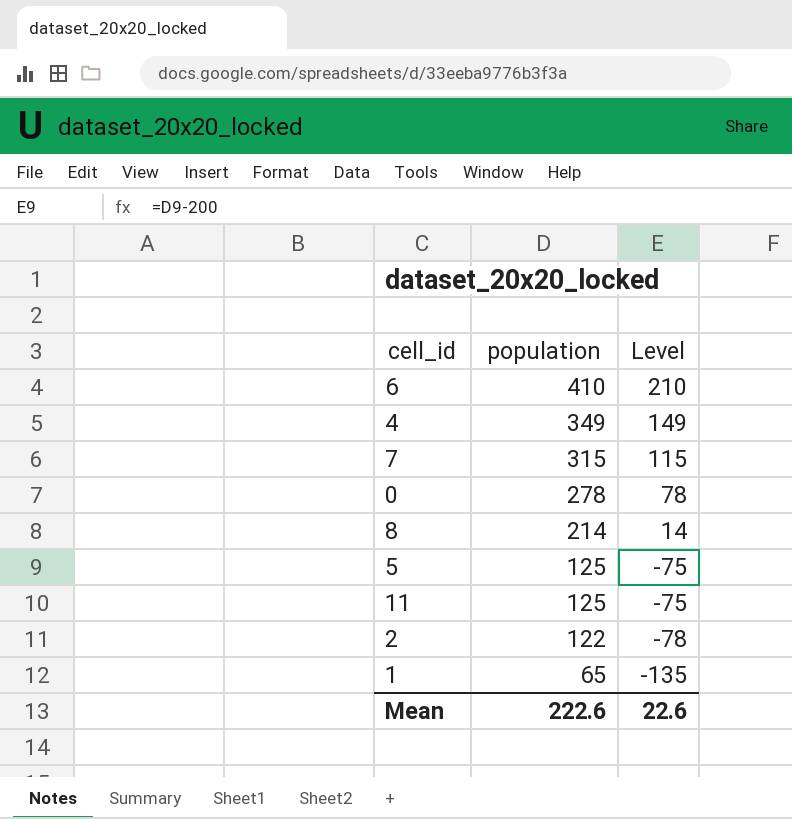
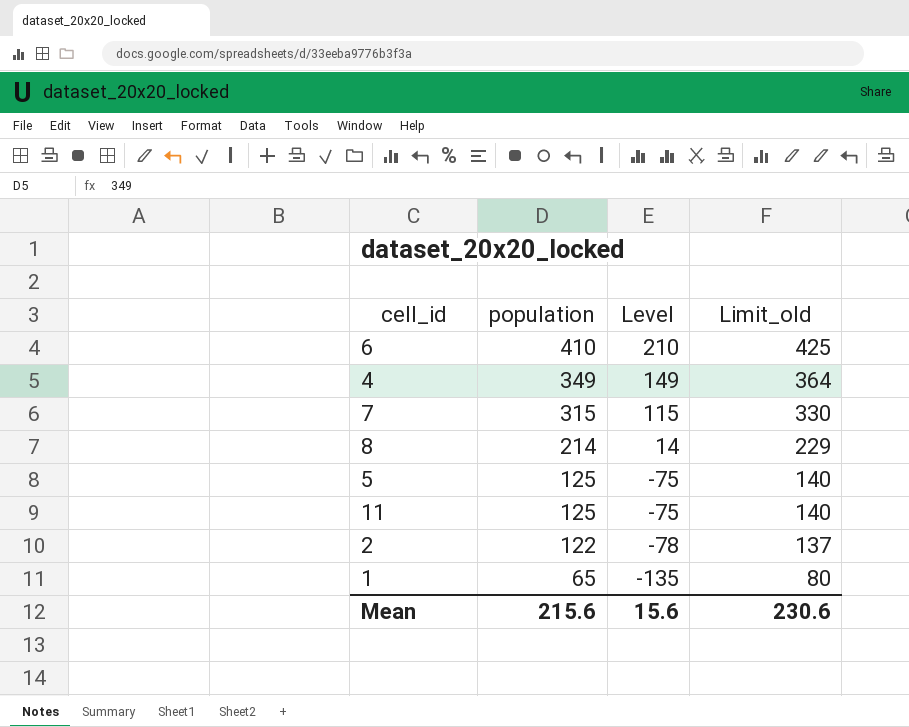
column Limit_old | formula: none -> [population] + 15
row 0: 278 | 78 -> none
Mean | population: 222.6 -> 215.6
Mean | Level: 22.6 -> 15.6

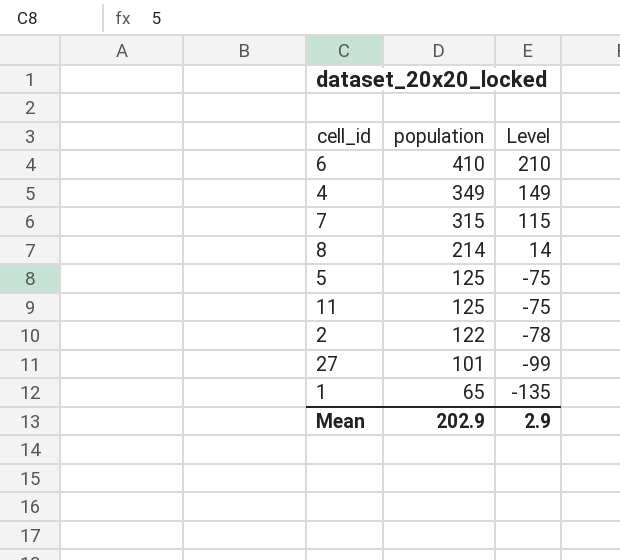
column Limit_old | formula: [population] + 15 -> none
row 27: none -> 101 | -99
Mean | population: 215.6 -> 202.9
Mean | Level: 15.6 -> 2.9

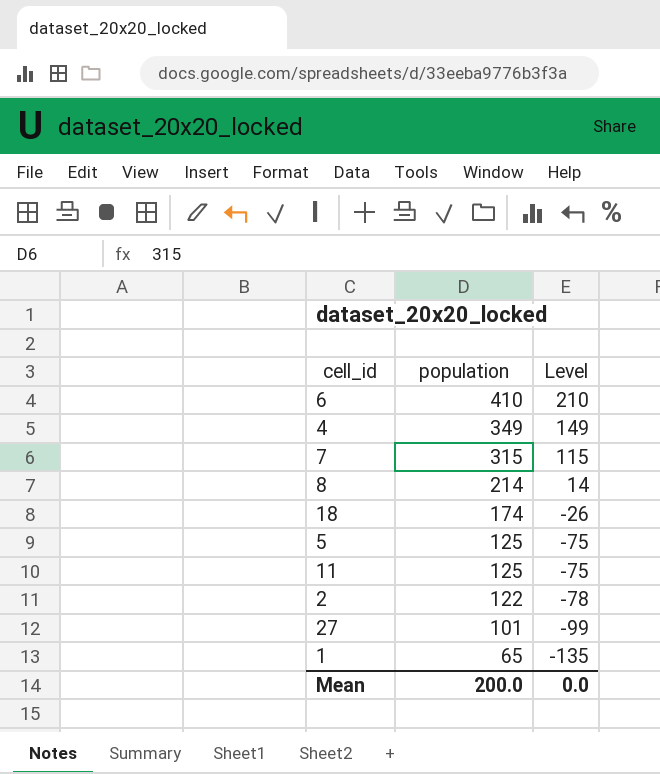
row 18: none -> 174 | -26
Mean | population: 202.9 -> 200.0
Mean | Level: 2.9 -> 0.0

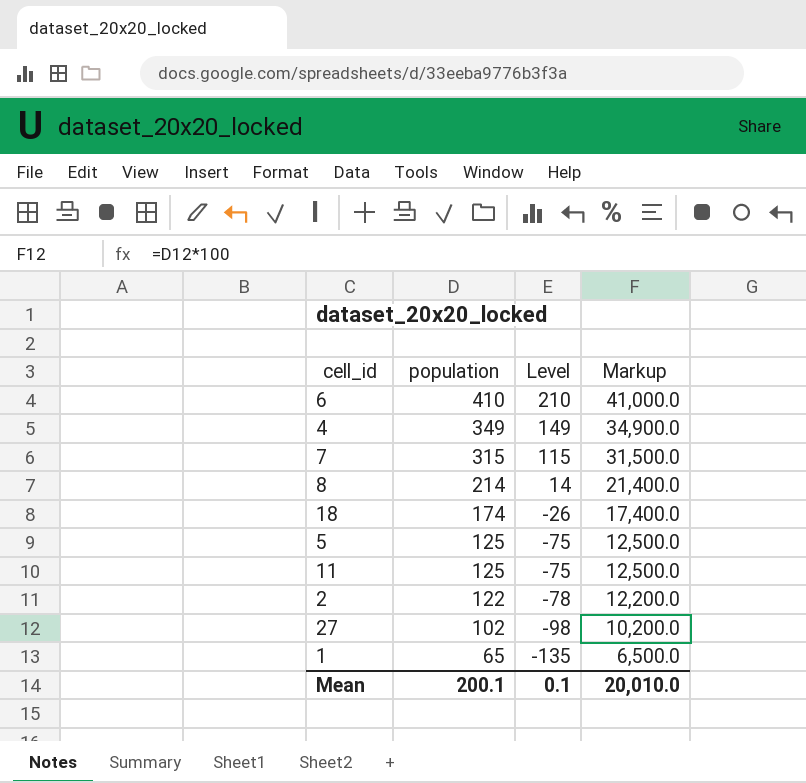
column Markup | formula: none -> [population] * 100
27 | population: 101 -> 102
27 | Level: -99 -> -98
Mean | population: 200.0 -> 200.1
Mean | Level: 0.0 -> 0.1

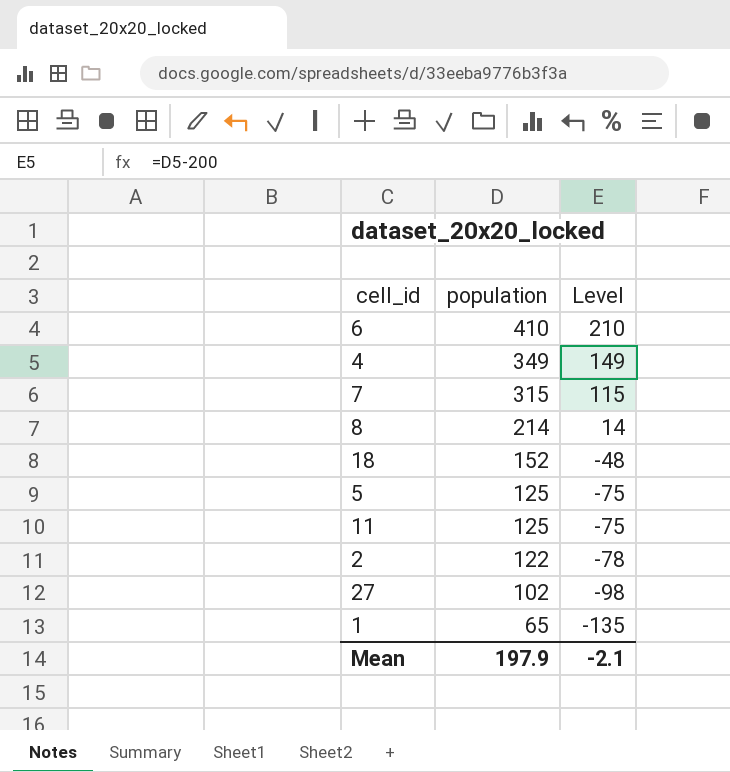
column Markup | formula: [population] * 100 -> none
18 | population: 174 -> 152
18 | Level: -26 -> -48
Mean | population: 200.1 -> 197.9
Mean | Level: 0.1 -> -2.1

